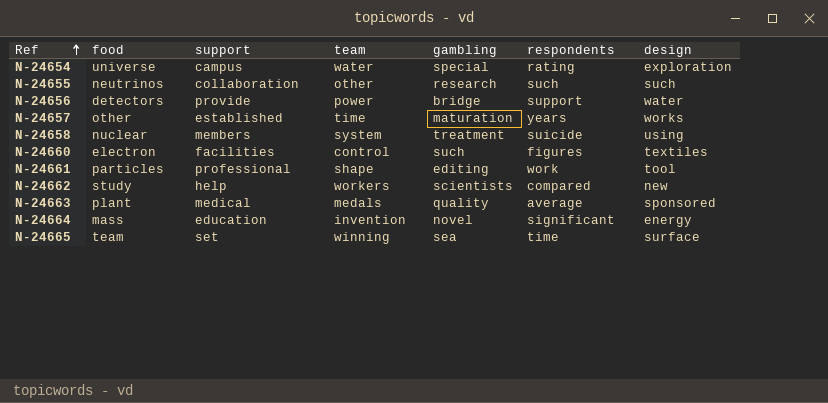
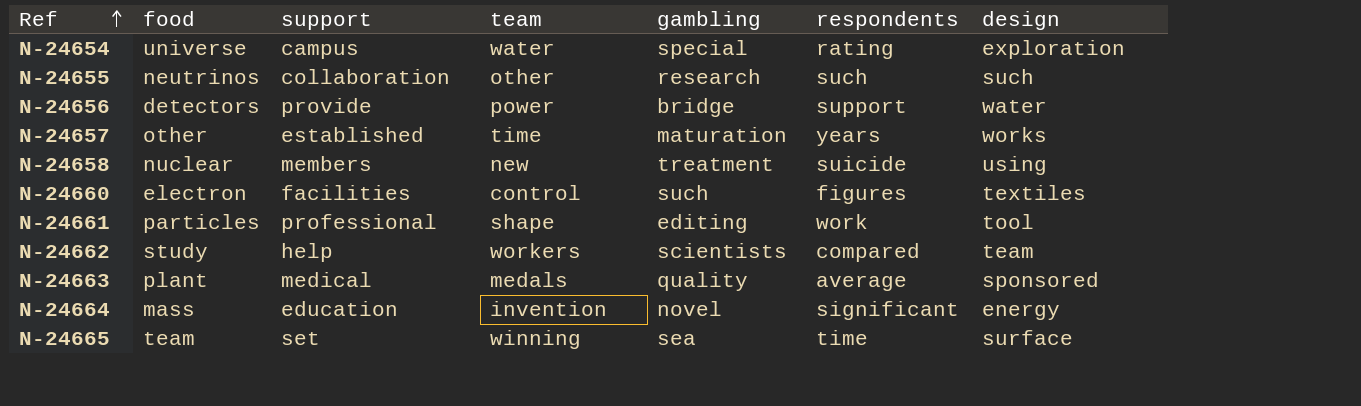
N-24658 | team: system -> new
N-24662 | design: new -> team

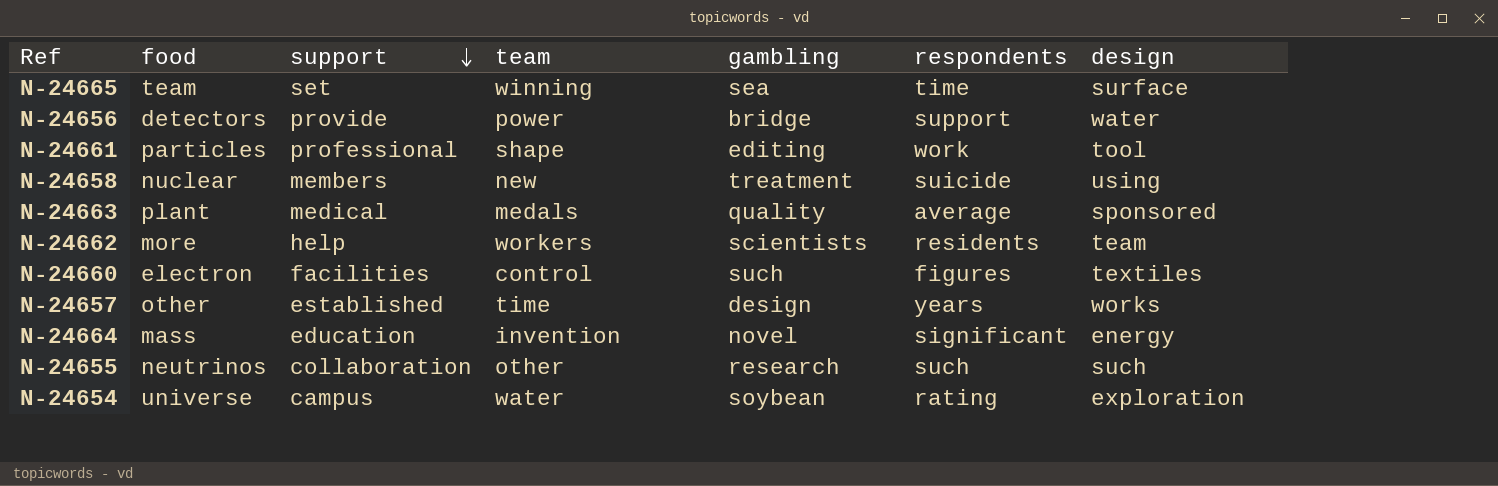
row order: Ref ascending -> support descending
N-24662 | food: study -> more
N-24662 | respondents: compared -> residents
N-24657 | gambling: maturation -> design
N-24654 | gambling: special -> soybean

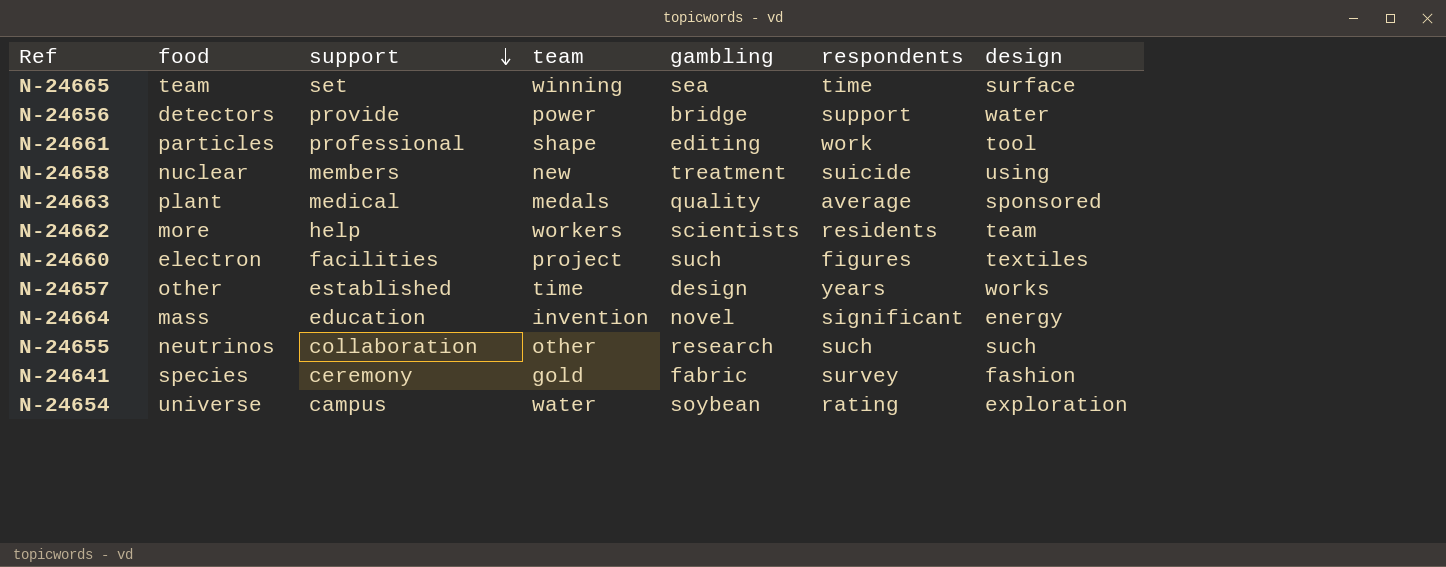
N-24660 | team: control -> project
row N-24641: none -> species | ceremony | gold | fabric | survey | fashion

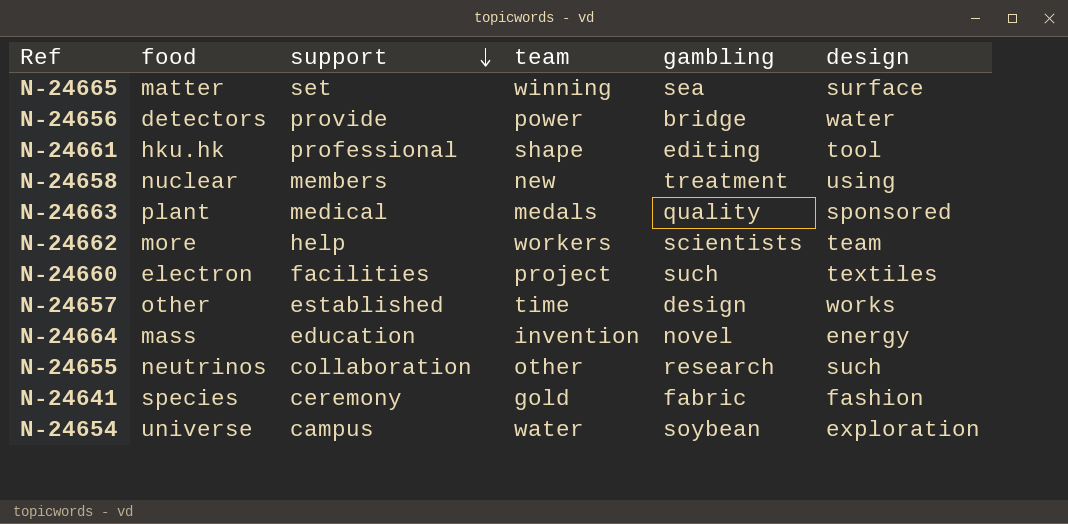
column respondents | position: 6 -> none
N-24665 | food: team -> matter
N-24661 | food: particles -> hku.hk

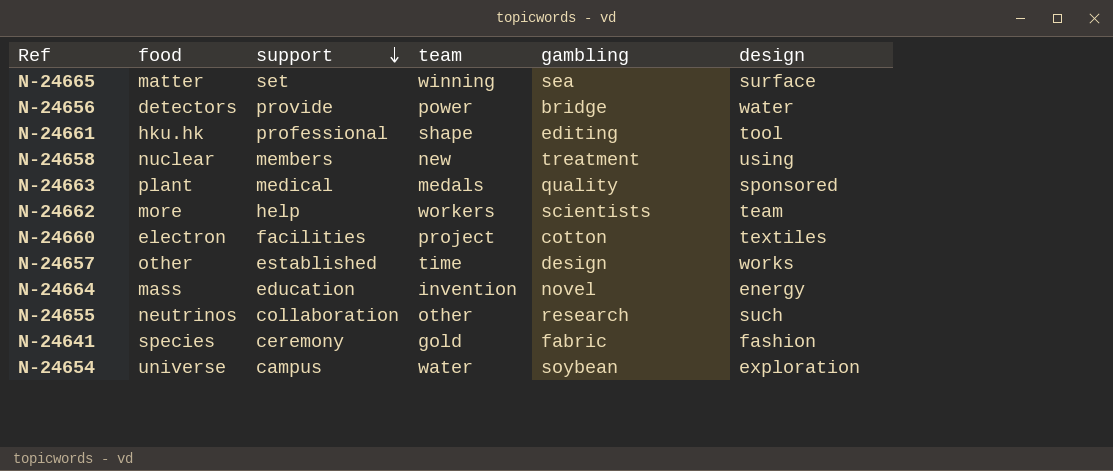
N-24660 | gambling: such -> cotton

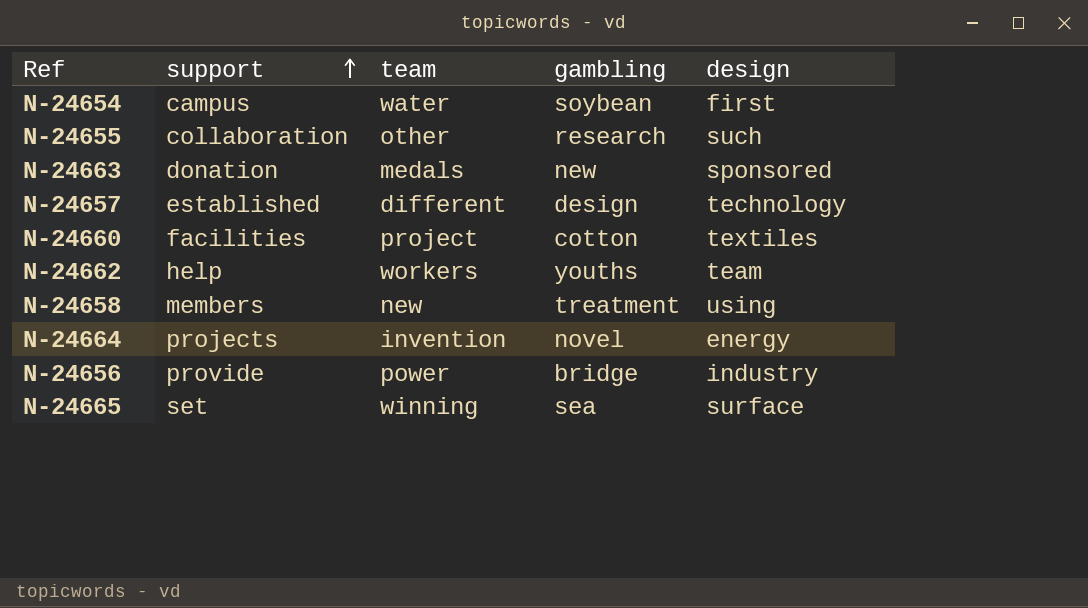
row order: support descending -> support ascending
column food | position: 2 -> none
row N-24661: hku.hk | professional | shape | editing | tool -> none
row N-24641: species | ceremony | gold | fabric | fashion -> none
N-24654 | design: exploration -> first
N-24663 | support: medical -> donation
N-24663 | gambling: quality -> new
N-24657 | team: time -> different
N-24657 | design: works -> technology
N-24662 | gambling: scientists -> youths
N-24664 | support: education -> projects
N-24656 | design: water -> industry

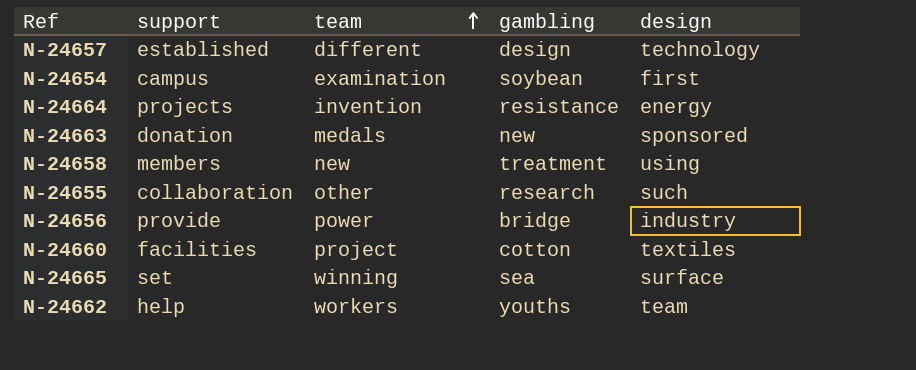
row order: support ascending -> team ascending
N-24654 | team: water -> examination
N-24664 | gambling: novel -> resistance

